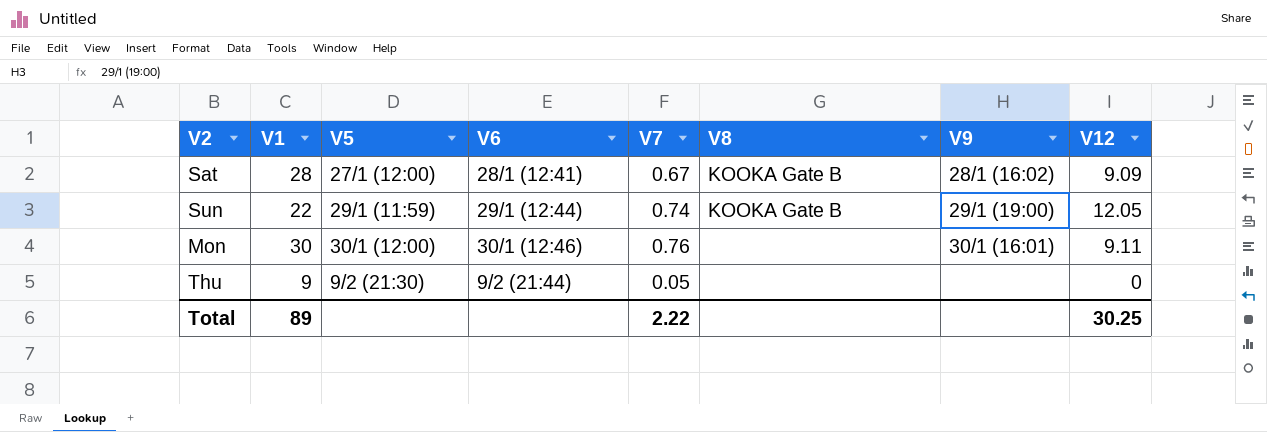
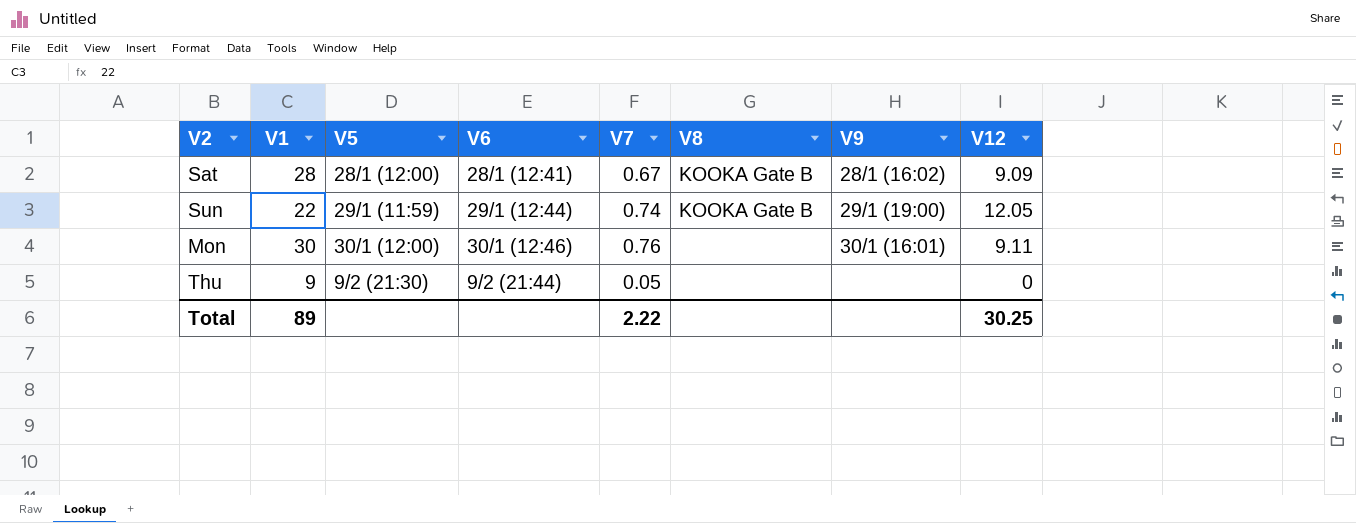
Sat | V5: 27/1 (12:00) -> 28/1 (12:00)

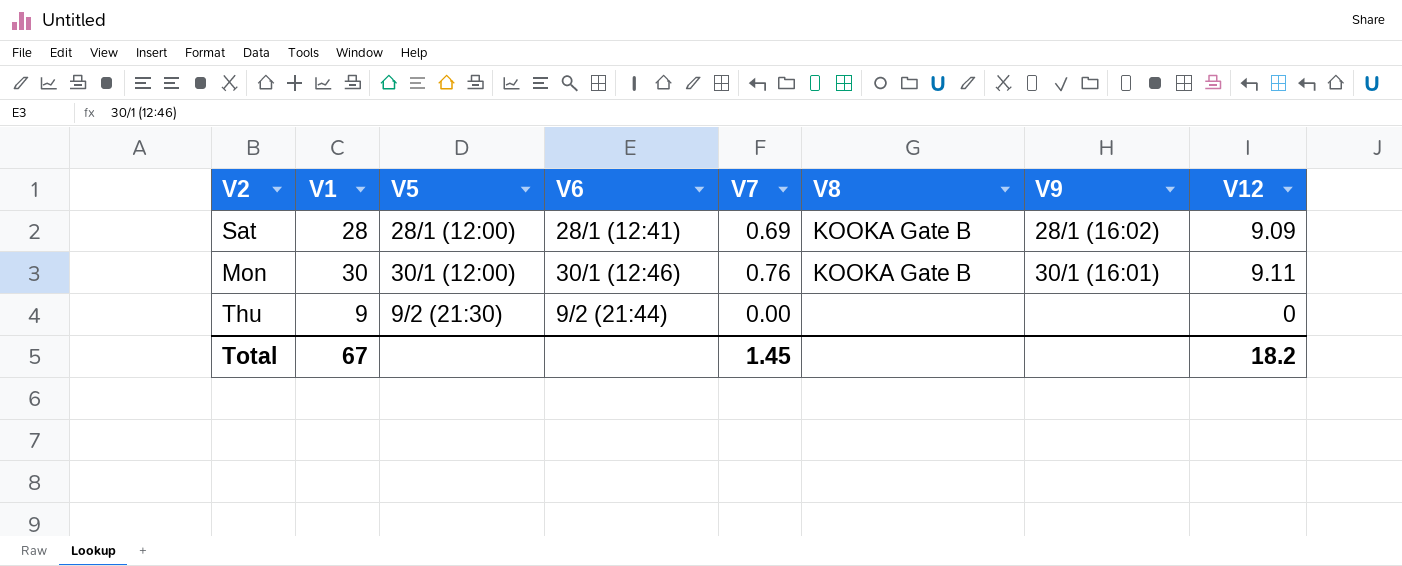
row Sun: 22 | 29/1 (11:59) | 29/1 (12:44) | 0.74 | KOOKA Gate B | 29/1 (19:00) | 12.05 -> none
Sat | V7: 0.67 -> 0.69
Mon | V8: none -> KOOKA Gate B
Thu | V7: 0.05 -> 0.00
Total | V1: 89 -> 67
Total | V7: 2.22 -> 1.45
Total | V12: 30.25 -> 18.2

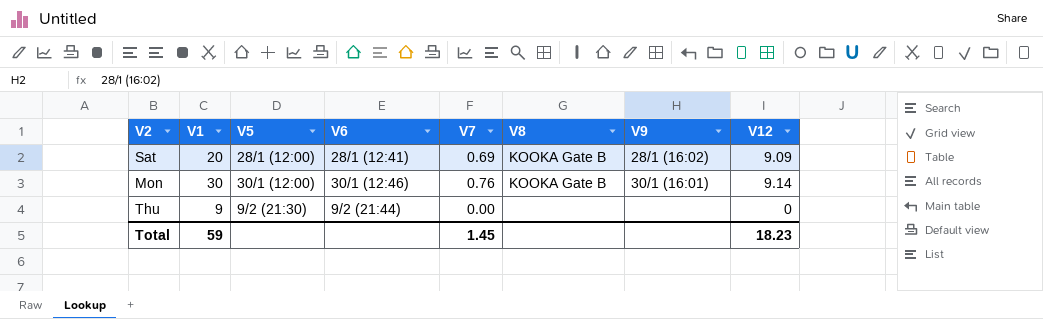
Sat | V1: 28 -> 20
Mon | V12: 9.11 -> 9.14
Total | V1: 67 -> 59
Total | V12: 18.2 -> 18.23

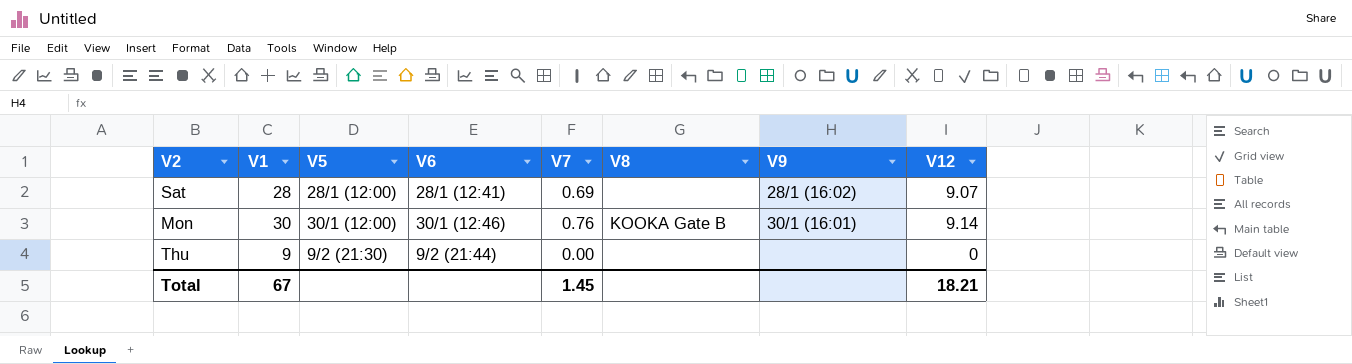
Sat | V1: 20 -> 28
Sat | V8: KOOKA Gate B -> none
Sat | V12: 9.09 -> 9.07
Total | V1: 59 -> 67
Total | V12: 18.23 -> 18.21

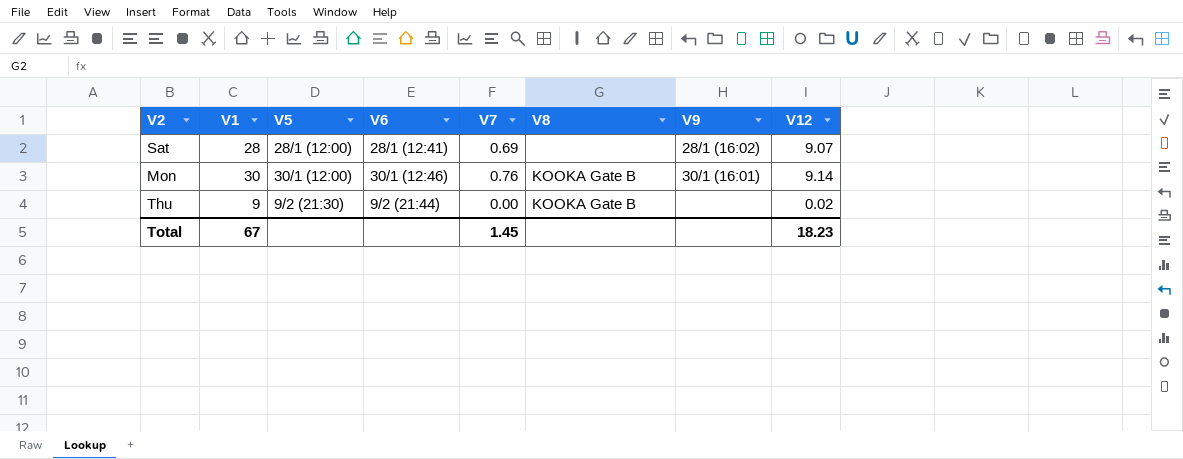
Thu | V8: none -> KOOKA Gate B
Thu | V12: 0 -> 0.02
Total | V12: 18.21 -> 18.23

